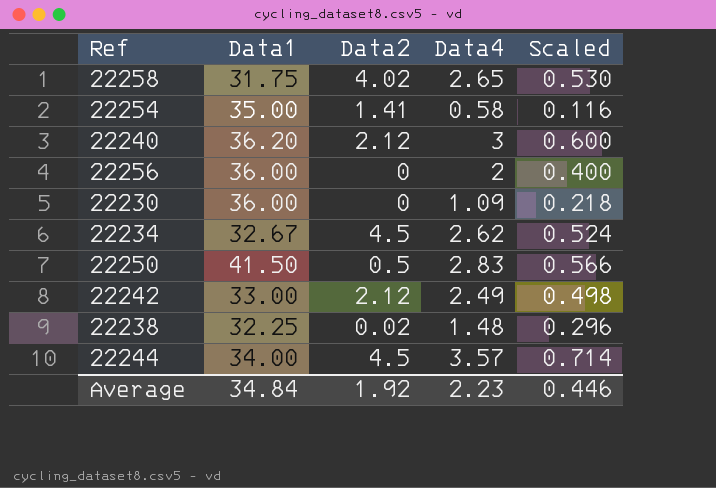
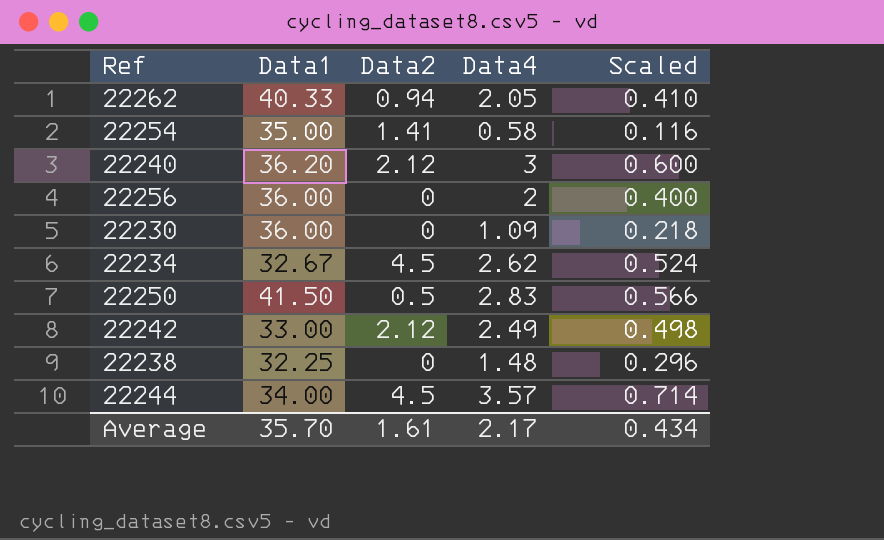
row 22258: 31.75 | 4.02 | 2.65 | 0.530 -> none
row 22262: none -> 40.33 | 0.94 | 2.05 | 0.410
22238 | Data2: 0.02 -> 0
Average | Data1: 34.84 -> 35.70
Average | Data2: 1.92 -> 1.61
Average | Data4: 2.23 -> 2.17
Average | Scaled: 0.446 -> 0.434

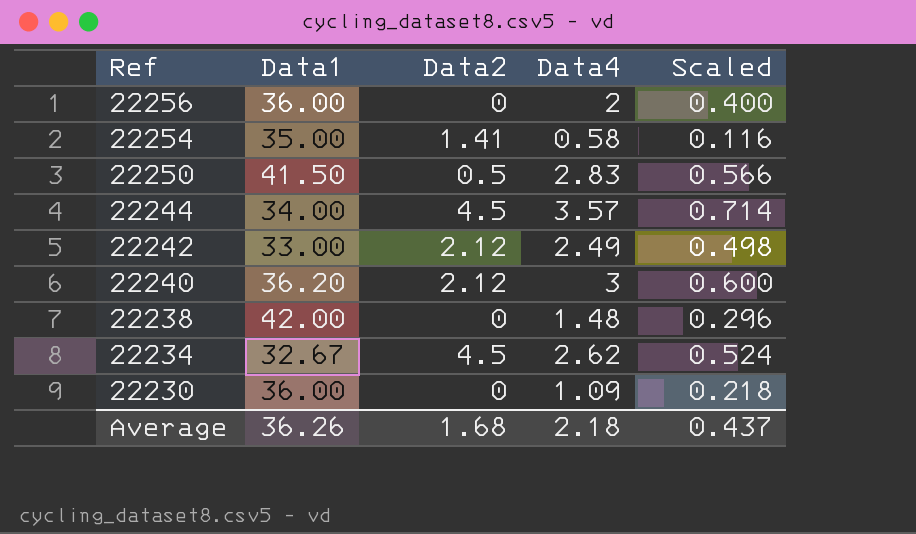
row order: none -> Ref descending
row 22262: 40.33 | 0.94 | 2.05 | 0.410 -> none
22238 | Data1: 32.25 -> 42.00
Average | Data1: 35.70 -> 36.26
Average | Data2: 1.61 -> 1.68
Average | Data4: 2.17 -> 2.18
Average | Scaled: 0.434 -> 0.437

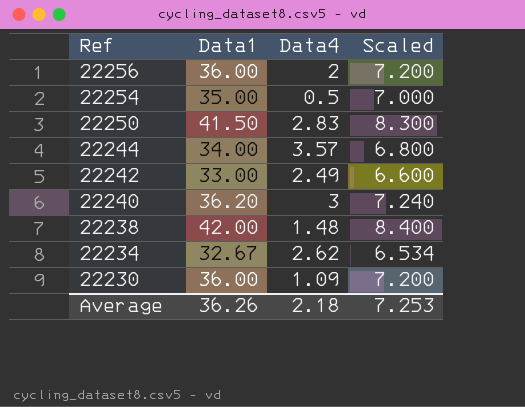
column Data2 | position: 3 -> none
column Scaled | formula: [Data4] * 0.2 -> [Data1] * 0.2
22254 | Data4: 0.58 -> 0.5
Average | Scaled: 0.437 -> 7.253

